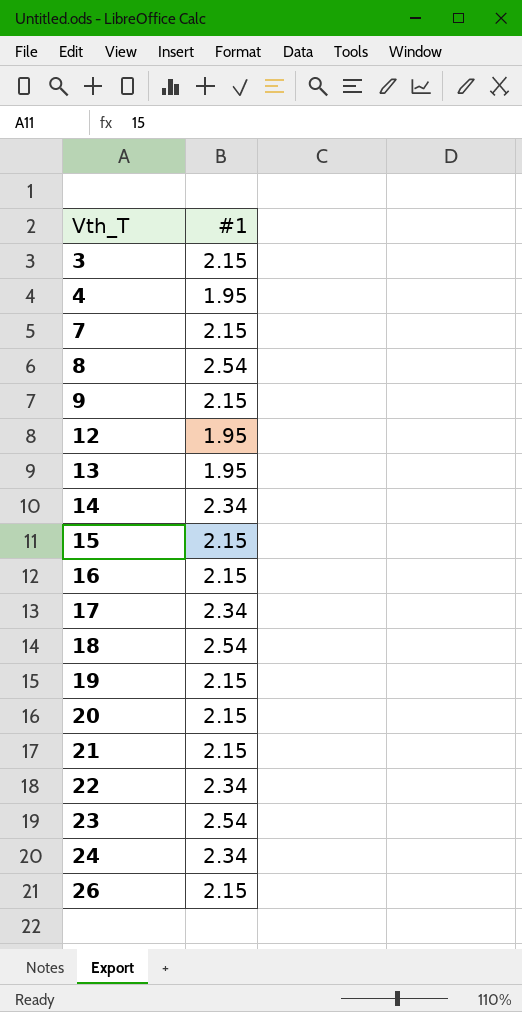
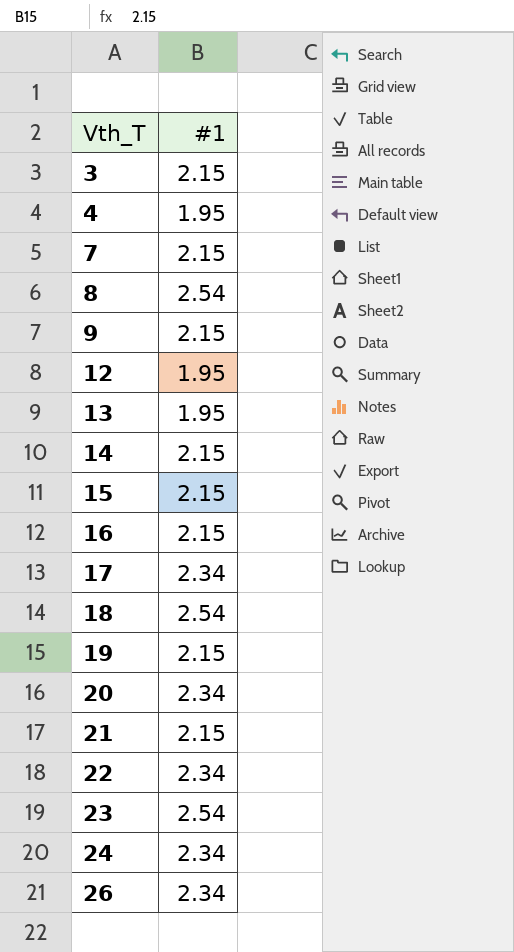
14 | #1: 2.34 -> 2.15
20 | #1: 2.15 -> 2.34
26 | #1: 2.15 -> 2.34

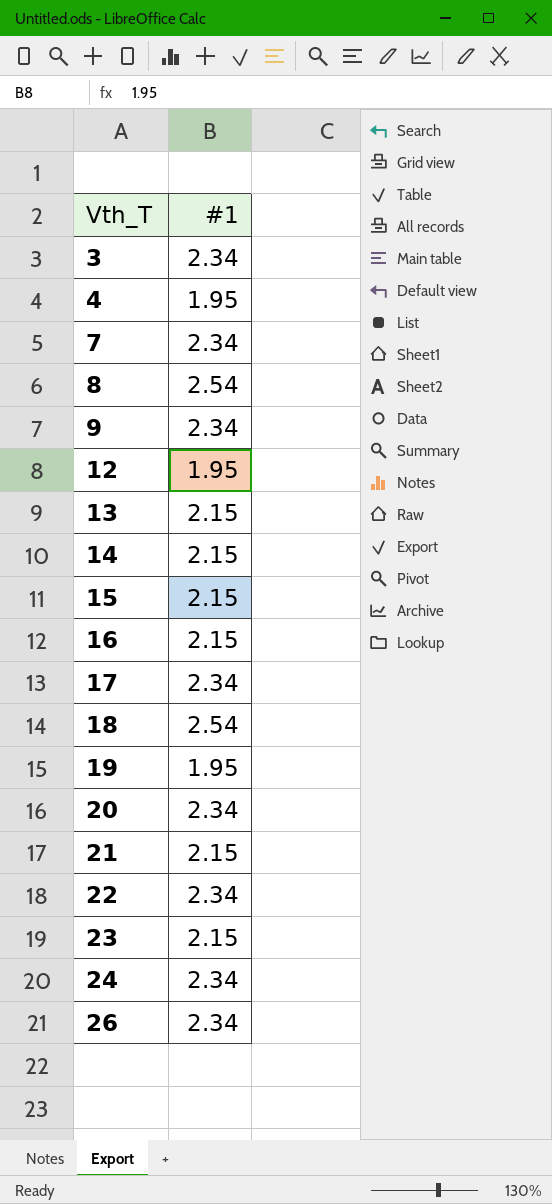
3 | #1: 2.15 -> 2.34
7 | #1: 2.15 -> 2.34
9 | #1: 2.15 -> 2.34
13 | #1: 1.95 -> 2.15
19 | #1: 2.15 -> 1.95
23 | #1: 2.54 -> 2.15

